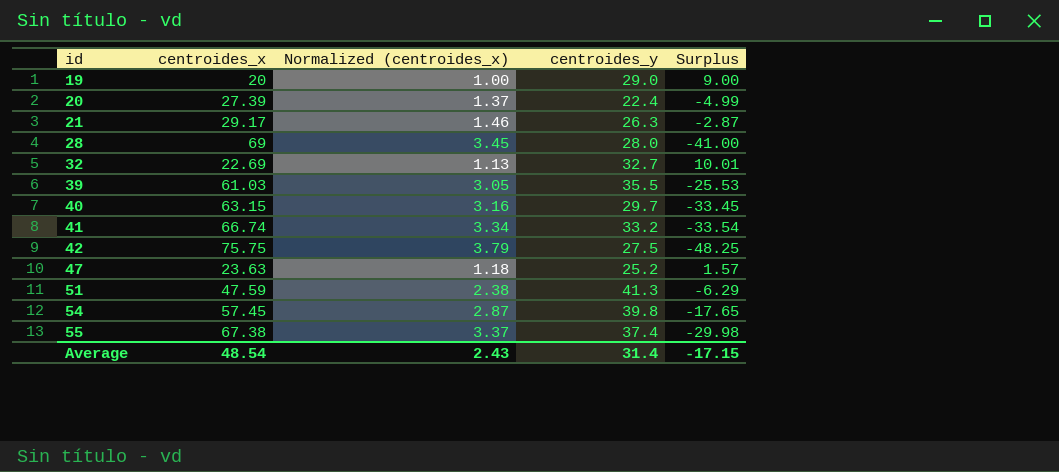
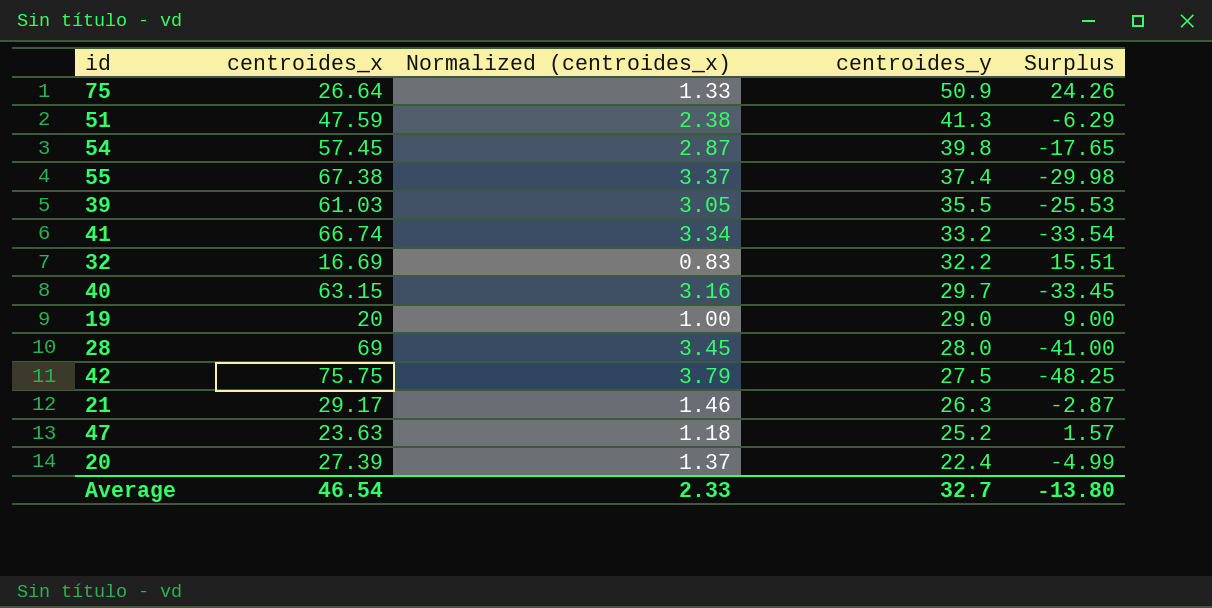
row order: id ascending -> centroides_y descending
row 75: none -> 26.64 | 1.33 | 50.9 | 24.26
32 | centroides_x: 22.69 -> 16.69
32 | Normalized (centroides_x): 1.13 -> 0.83
32 | centroides_y: 32.7 -> 32.2
32 | Surplus: 10.01 -> 15.51
Average | centroides_x: 48.54 -> 46.54
Average | Normalized (centroides_x): 2.43 -> 2.33
Average | centroides_y: 31.4 -> 32.7
Average | Surplus: -17.15 -> -13.80

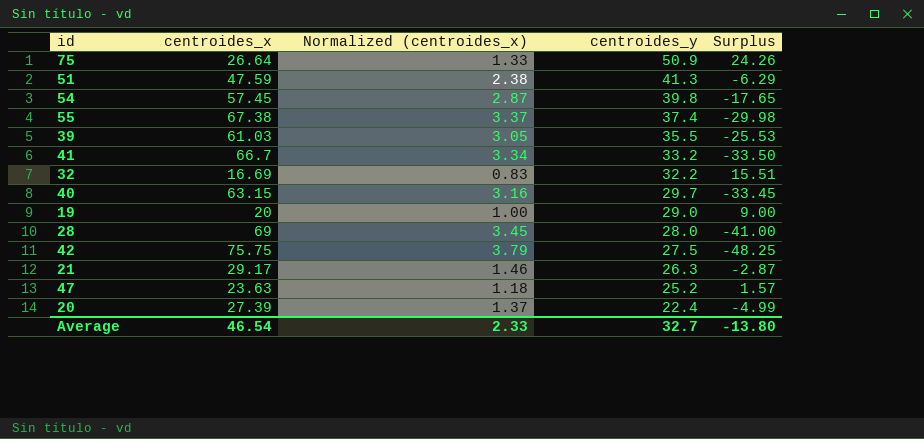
41 | centroides_x: 66.74 -> 66.7
41 | Surplus: -33.54 -> -33.50

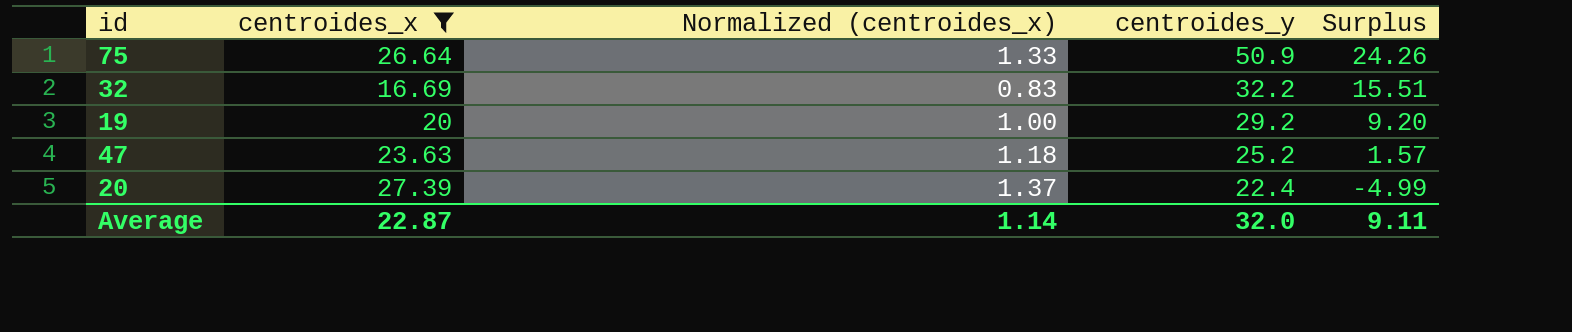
filter: none -> centroides_x <= 27.39
19 | centroides_y: 29.0 -> 29.2
19 | Surplus: 9.00 -> 9.20
Average | centroides_x: 46.54 -> 22.87
Average | Normalized (centroides_x): 2.33 -> 1.14
Average | centroides_y: 32.7 -> 32.0
Average | Surplus: -13.80 -> 9.11

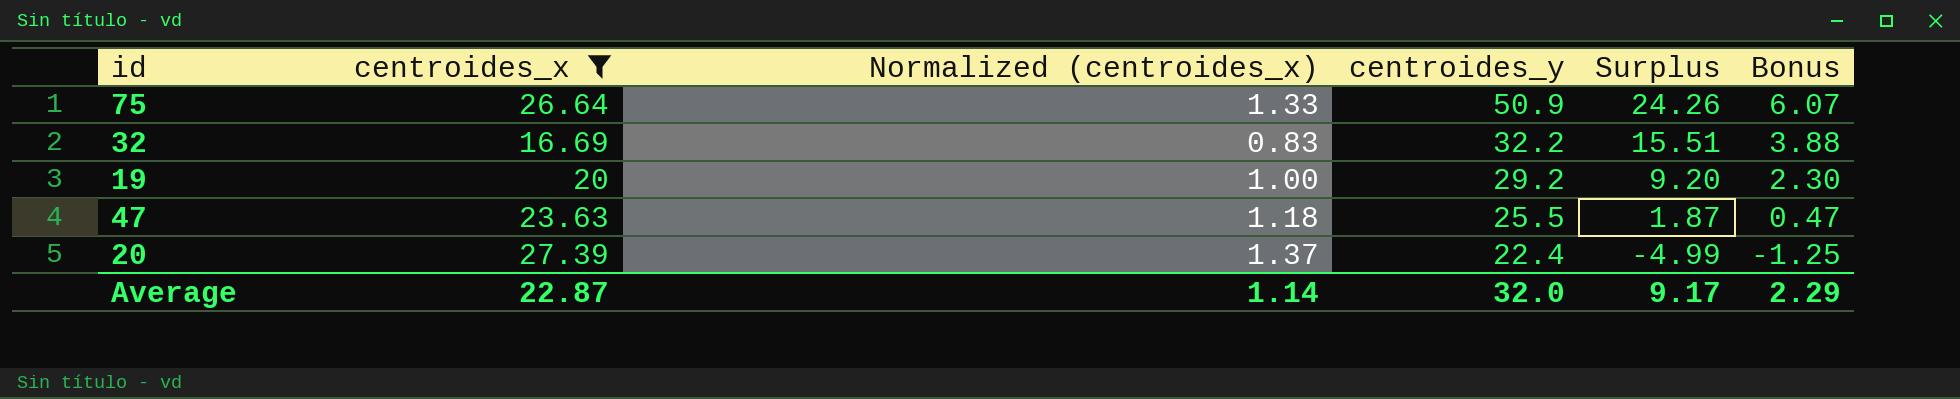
column Bonus | formula: none -> [Surplus] * 0.25
47 | centroides_y: 25.2 -> 25.5
47 | Surplus: 1.57 -> 1.87
Average | Surplus: 9.11 -> 9.17

